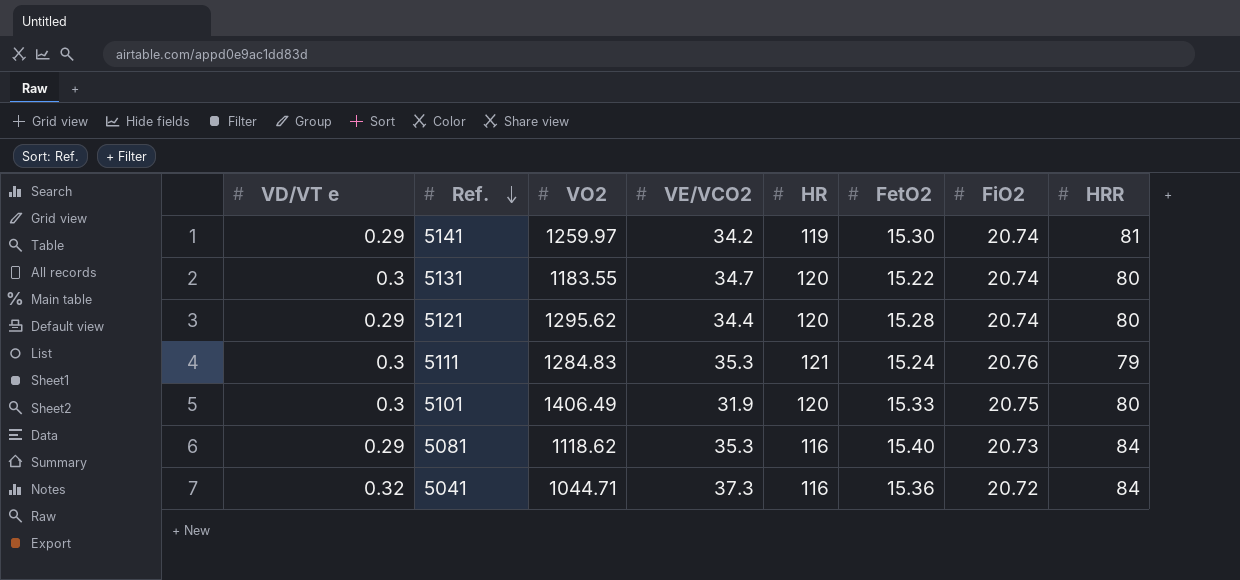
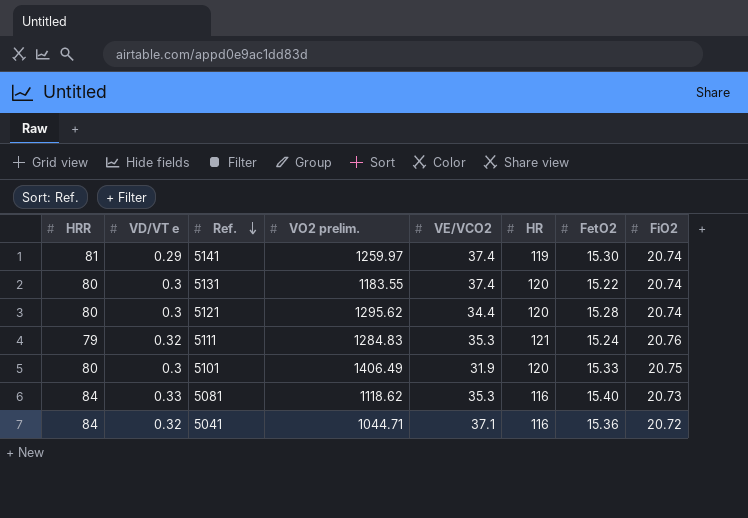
column HRR | position: 8 -> 1
column name: VO2 -> VO2 prelim.
5141 | VE/VCO2: 34.2 -> 37.4
5131 | VE/VCO2: 34.7 -> 37.4
5121 | VD/VT e: 0.29 -> 0.3
5111 | VD/VT e: 0.3 -> 0.32
5081 | VD/VT e: 0.29 -> 0.33
5041 | VE/VCO2: 37.3 -> 37.1

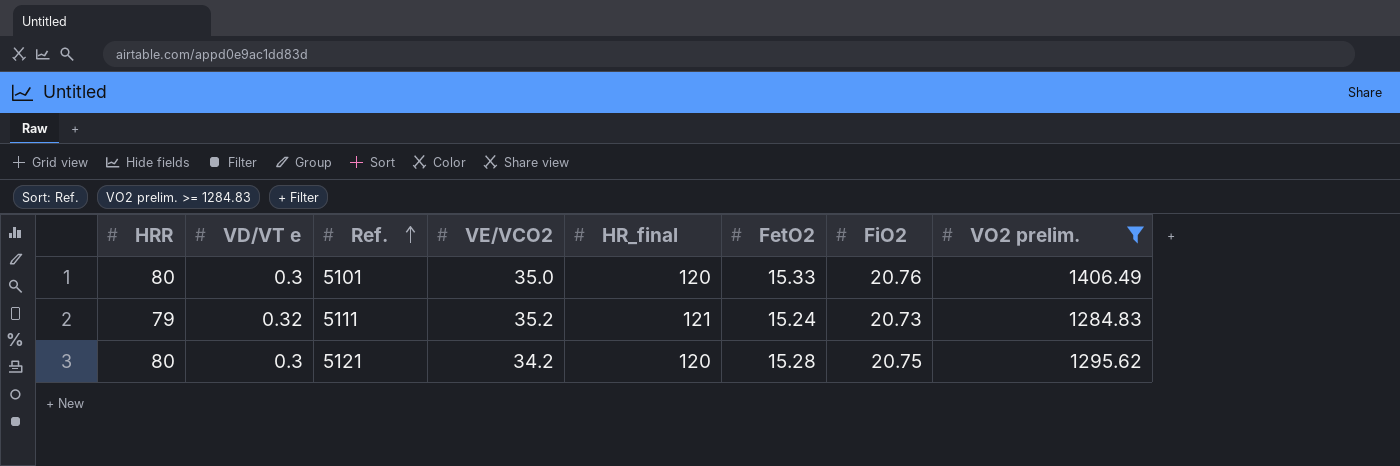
filter: none -> VO2 prelim. >= 1284.83
row order: Ref. descending -> Ref. ascending
column name: HR -> HR_final
column VO2 prelim. | position: 4 -> 8
5101 | VE/VCO2: 31.9 -> 35.0
5101 | FiO2: 20.75 -> 20.76
5111 | VE/VCO2: 35.3 -> 35.2
5111 | FiO2: 20.76 -> 20.73
5121 | VE/VCO2: 34.4 -> 34.2
5121 | FiO2: 20.74 -> 20.75

